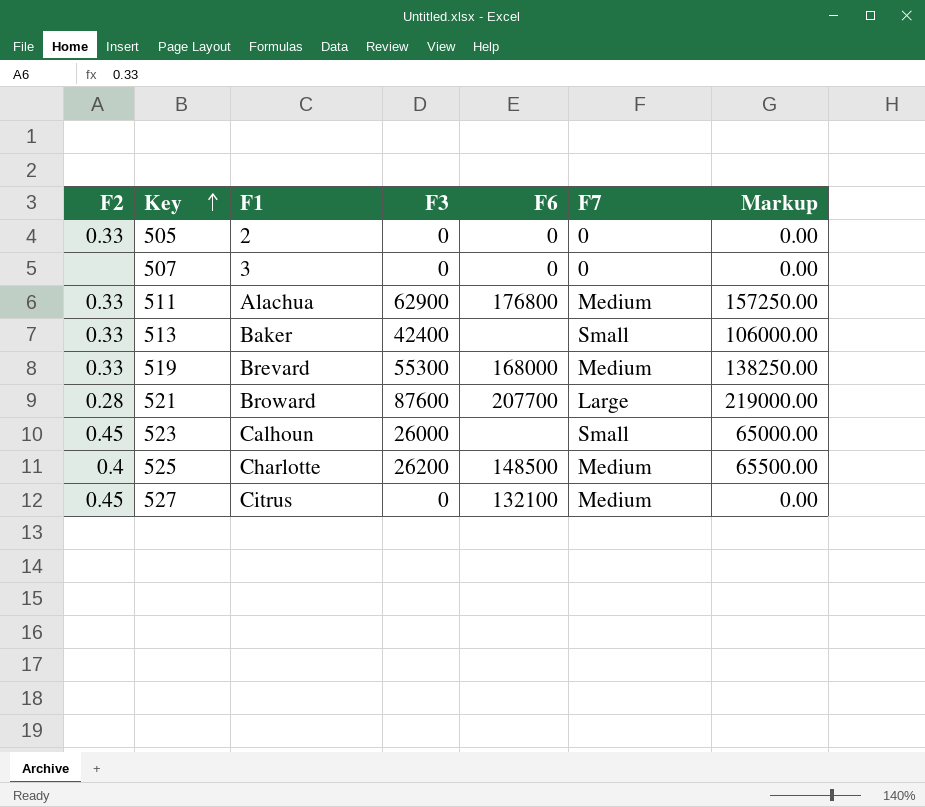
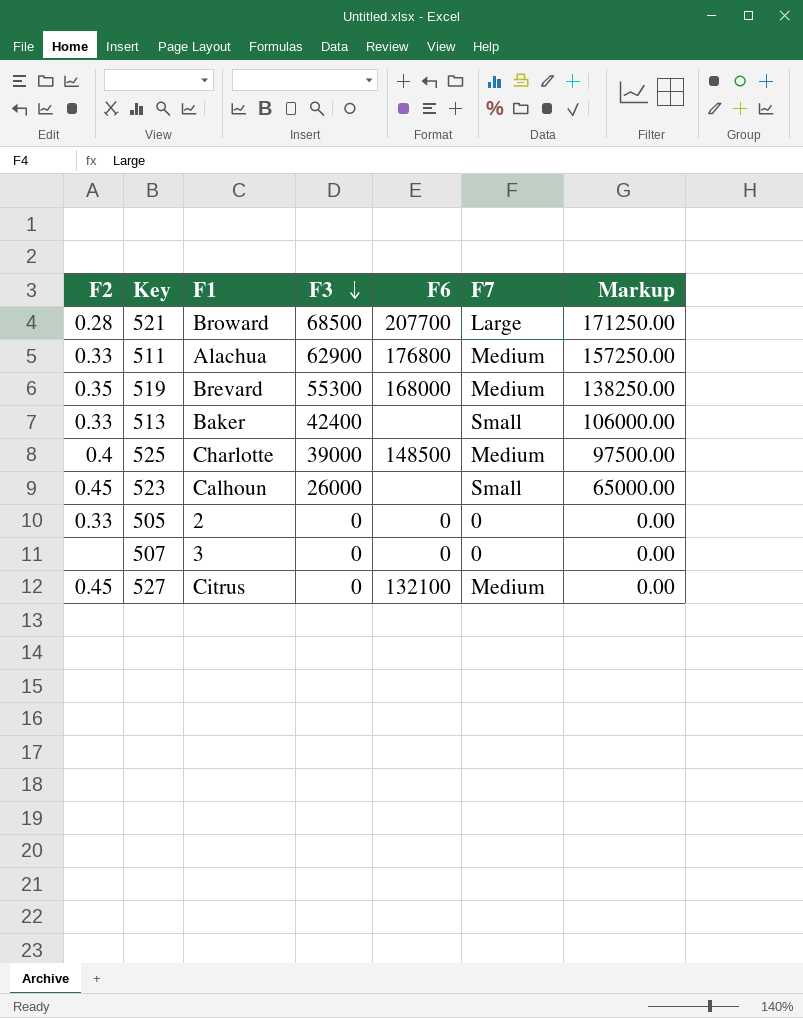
row order: Key ascending -> F3 descending
521 | F3: 87600 -> 68500
521 | Markup: 219000.00 -> 171250.00
519 | F2: 0.33 -> 0.35
525 | F3: 26200 -> 39000
525 | Markup: 65500.00 -> 97500.00

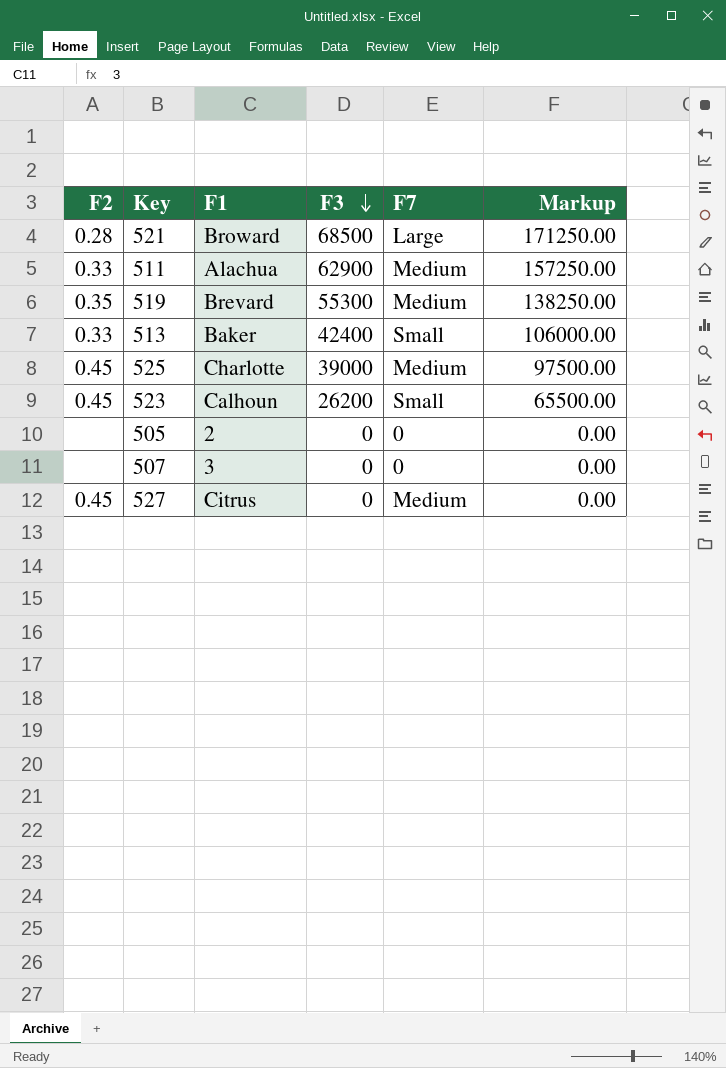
column F6 | position: 5 -> none
525 | F2: 0.4 -> 0.45
523 | F3: 26000 -> 26200
523 | Markup: 65000.00 -> 65500.00
505 | F2: 0.33 -> none

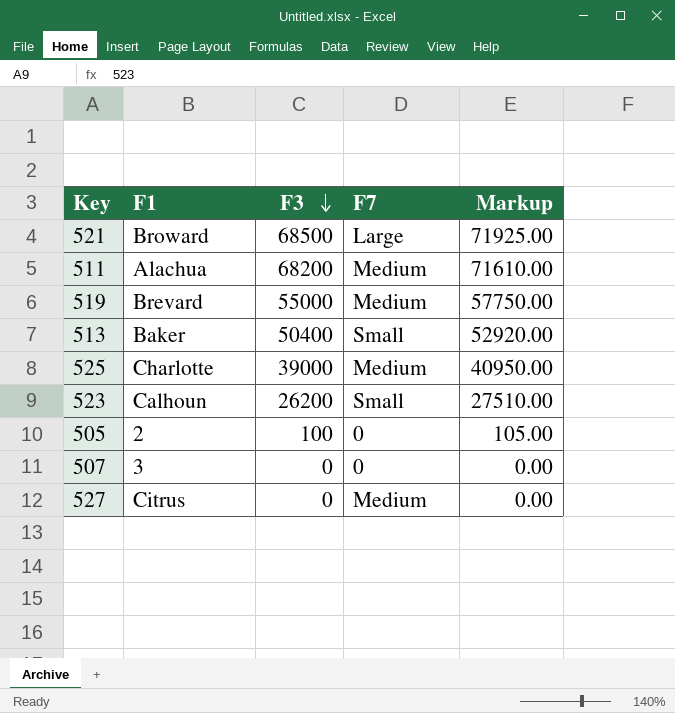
column F2 | position: 1 -> none
column Markup | formula: [F3] * 2.5 -> [F3] * 1.05
511 | F3: 62900 -> 68200
519 | F3: 55300 -> 55000
513 | F3: 42400 -> 50400
505 | F3: 0 -> 100

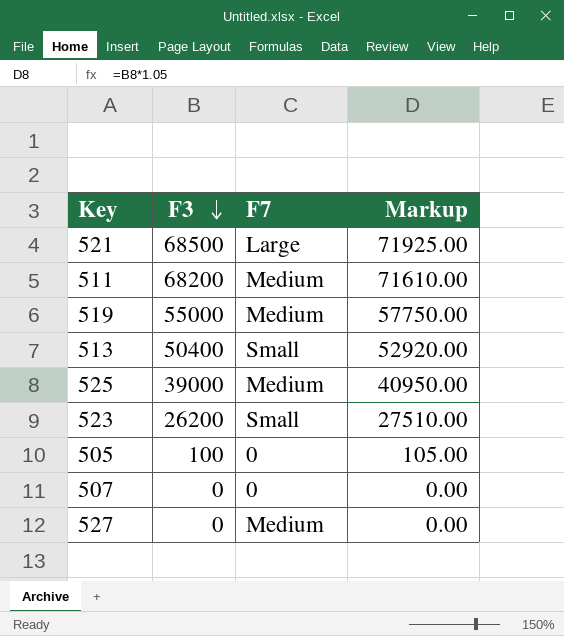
column F1 | position: 2 -> none

